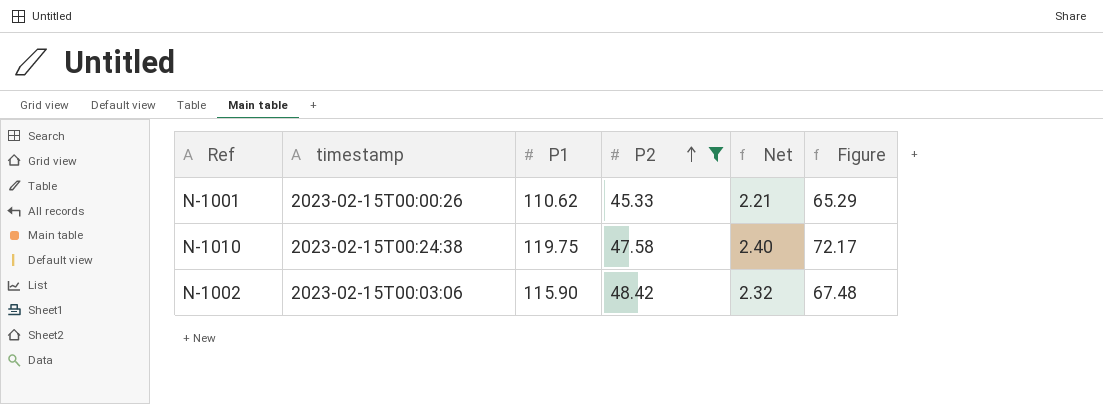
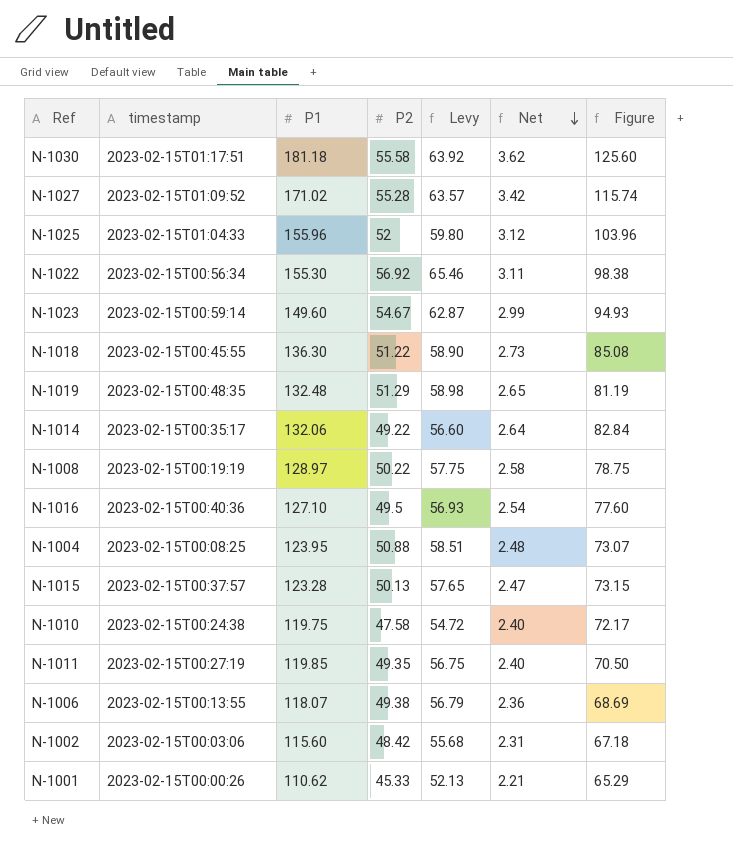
filter: P2 <= 48.42 -> none
row order: P2 ascending -> Net descending
column Levy | formula: none -> [P2] * 1.15
N-1002 | P1: 115.90 -> 115.60
N-1002 | Net: 2.32 -> 2.31
N-1002 | Figure: 67.48 -> 67.18

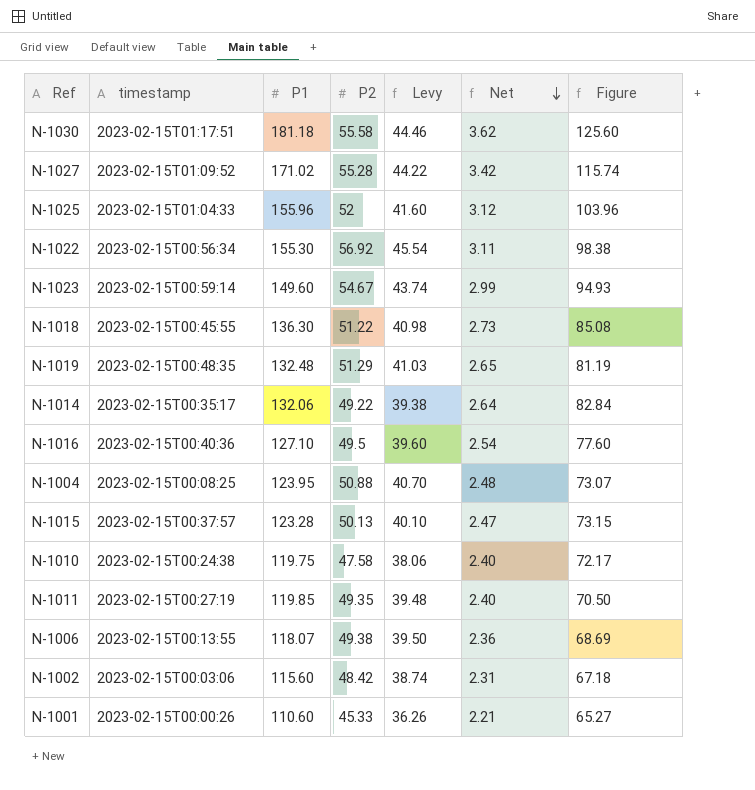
column Levy | formula: [P2] * 1.15 -> [P2] * 0.8
row N-1008: 2023-02-15T00:19:19 | 128.97 | 50.22 | 57.75 | 2.58 | 78.75 -> none
N-1001 | P1: 110.62 -> 110.60
N-1001 | Figure: 65.29 -> 65.27

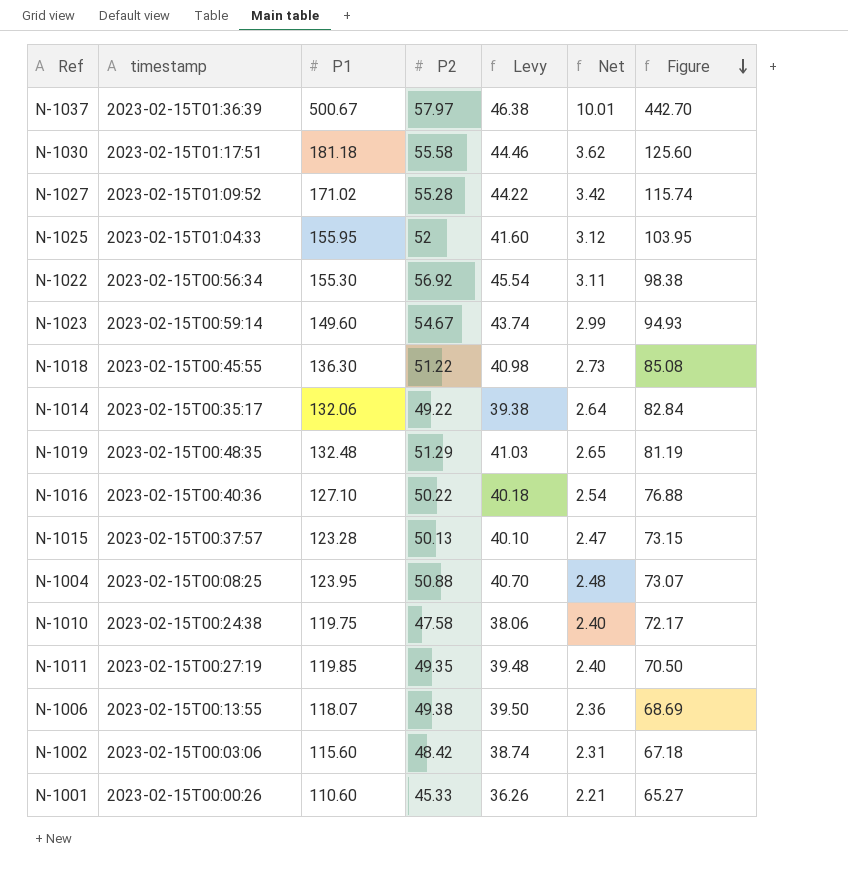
row order: Net descending -> Figure descending
row N-1037: none -> 2023-02-15T01:36:39 | 500.67 | 57.97 | 46.38 | 10.01 | 442.70
N-1025 | P1: 155.96 -> 155.95
N-1025 | Figure: 103.96 -> 103.95
N-1016 | P2: 49.5 -> 50.22
N-1016 | Levy: 39.60 -> 40.18
N-1016 | Figure: 77.60 -> 76.88

